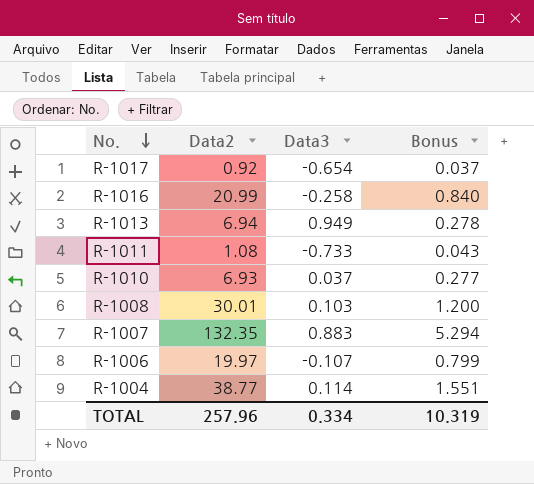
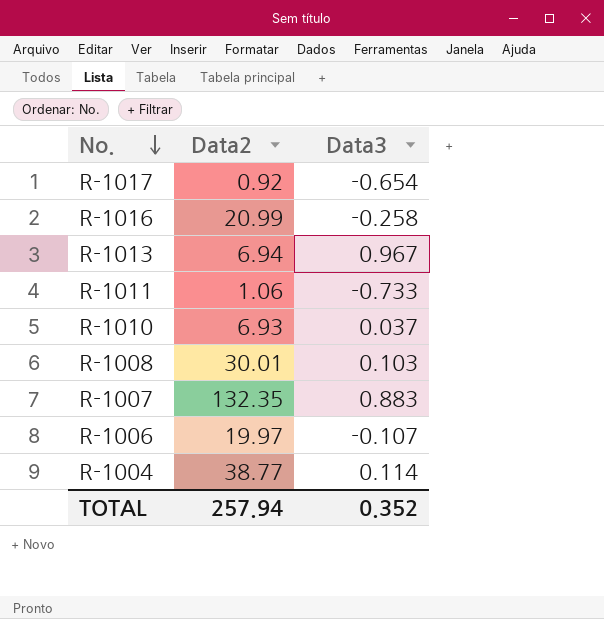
column Bonus | formula: [Data2] * 0.04 -> none
R-1013 | Data3: 0.949 -> 0.967
R-1011 | Data2: 1.08 -> 1.06
TOTAL | Data2: 257.96 -> 257.94
TOTAL | Data3: 0.334 -> 0.352

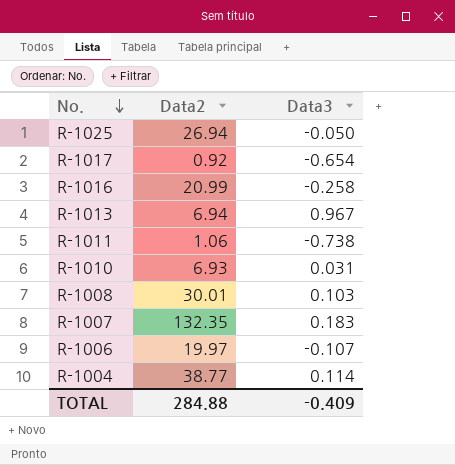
row R-1025: none -> 26.94 | -0.050
R-1011 | Data3: -0.733 -> -0.738
R-1010 | Data3: 0.037 -> 0.031
R-1007 | Data3: 0.883 -> 0.183
TOTAL | Data2: 257.94 -> 284.88
TOTAL | Data3: 0.352 -> -0.409

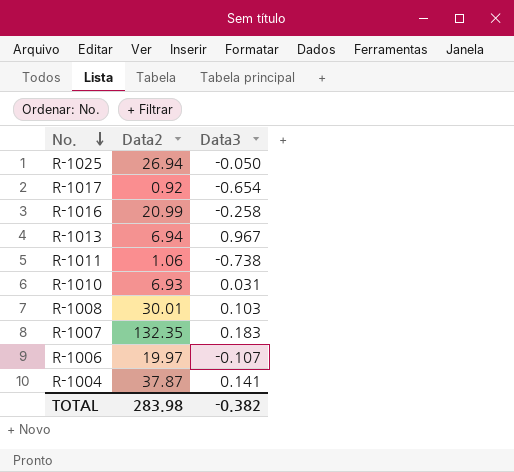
R-1004 | Data2: 38.77 -> 37.87
R-1004 | Data3: 0.114 -> 0.141
TOTAL | Data2: 284.88 -> 283.98
TOTAL | Data3: -0.409 -> -0.382

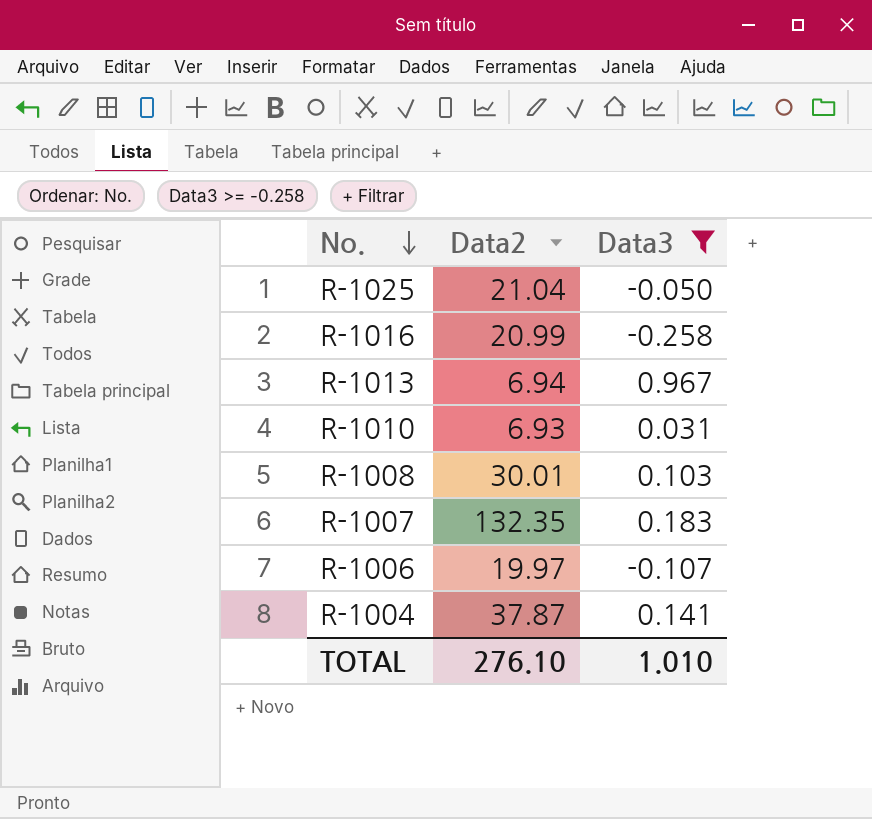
filter: none -> Data3 >= -0.258
R-1025 | Data2: 26.94 -> 21.04
TOTAL | Data2: 283.98 -> 276.10
TOTAL | Data3: -0.382 -> 1.010

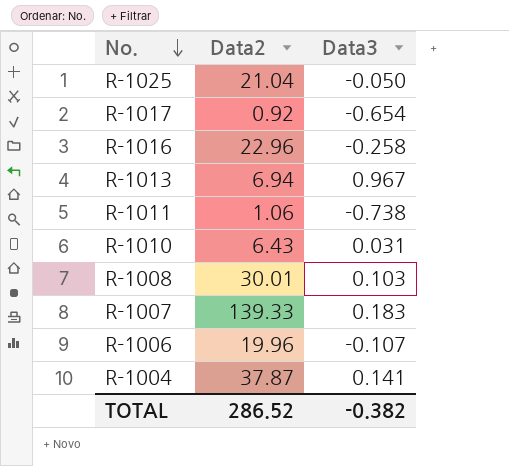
filter: Data3 >= -0.258 -> none
R-1016 | Data2: 20.99 -> 22.96
R-1010 | Data2: 6.93 -> 6.43
R-1007 | Data2: 132.35 -> 139.33
R-1006 | Data2: 19.97 -> 19.96
TOTAL | Data2: 276.10 -> 286.52
TOTAL | Data3: 1.010 -> -0.382

